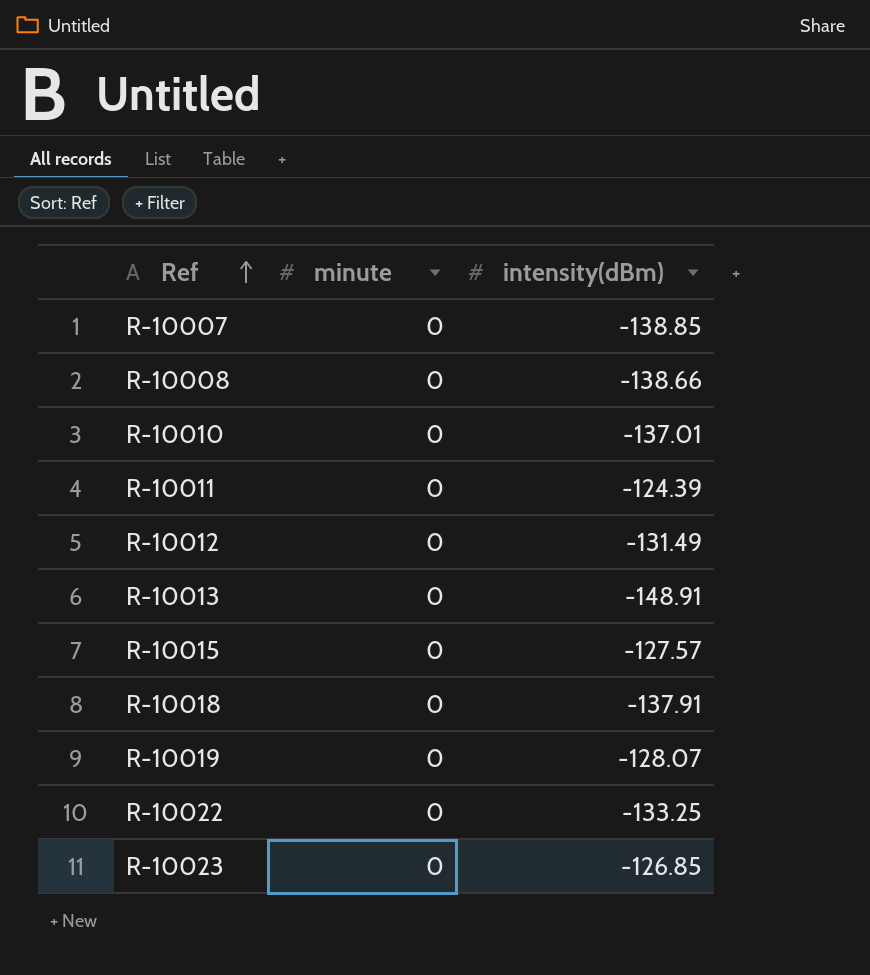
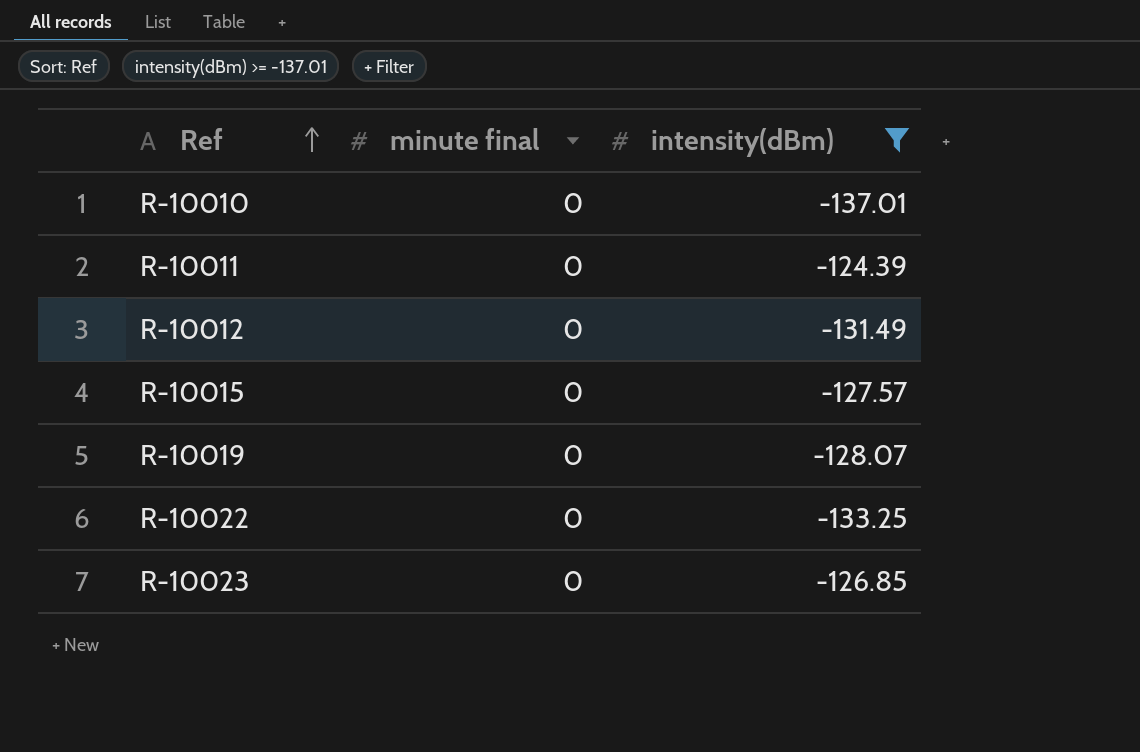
filter: none -> intensity(dBm) >= -137.01
column name: minute -> minute final

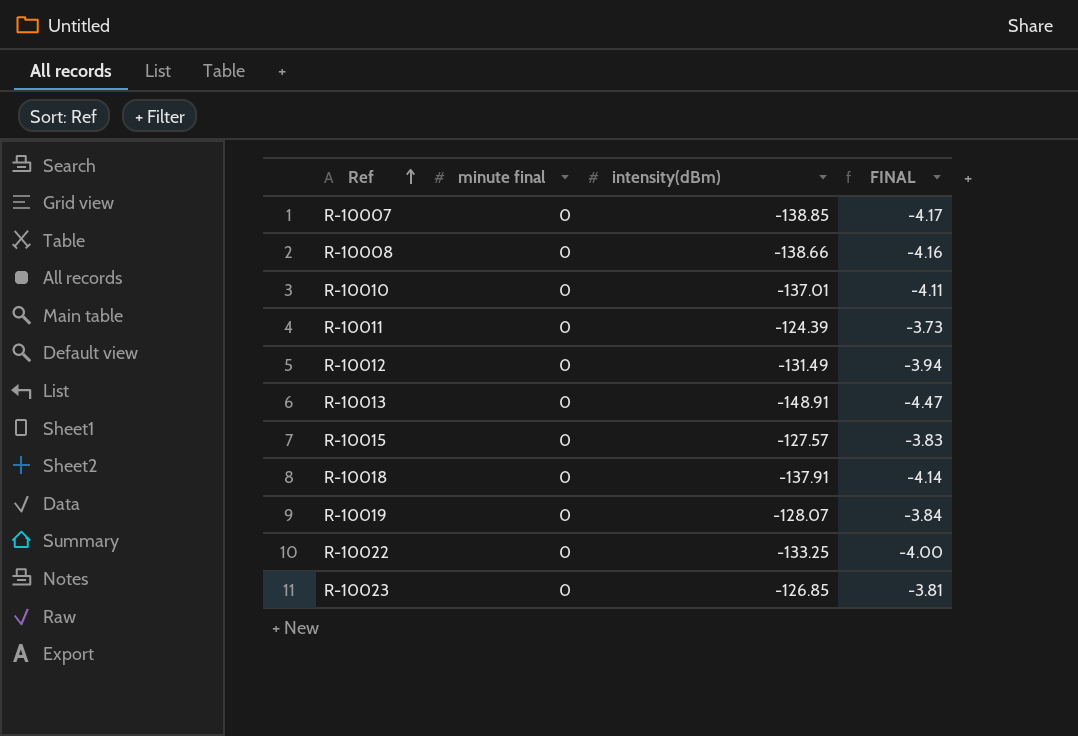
filter: intensity(dBm) >= -137.01 -> none
column FINAL | formula: none -> [intensity(dBm)] * 0.03

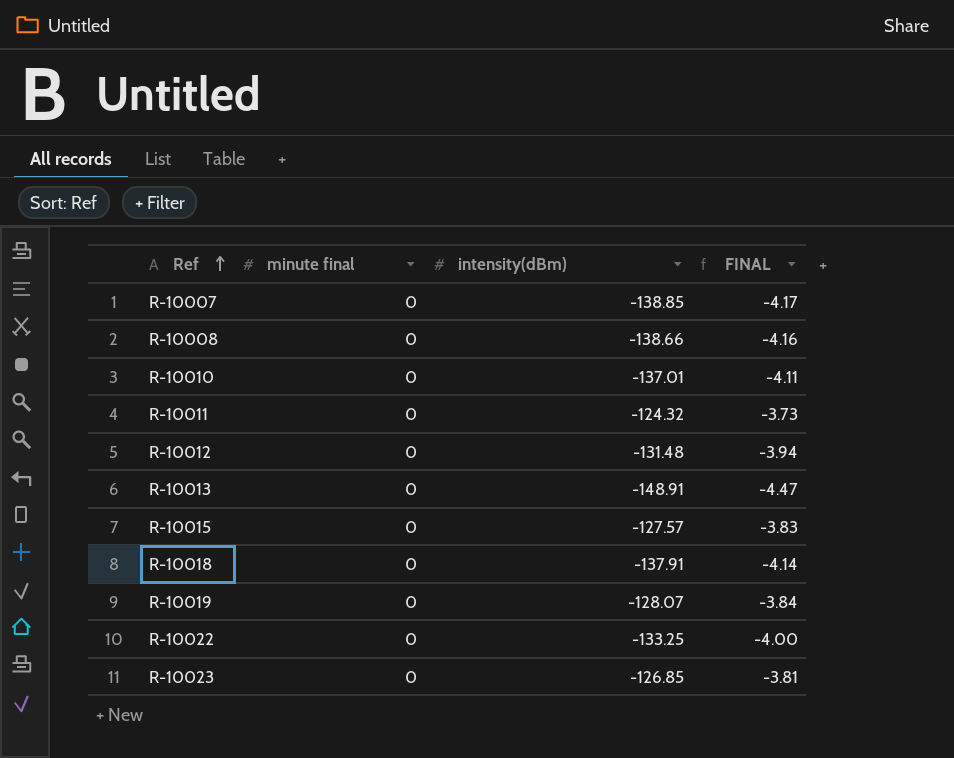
R-10011 | intensity(dBm): -124.39 -> -124.32
R-10012 | intensity(dBm): -131.49 -> -131.48

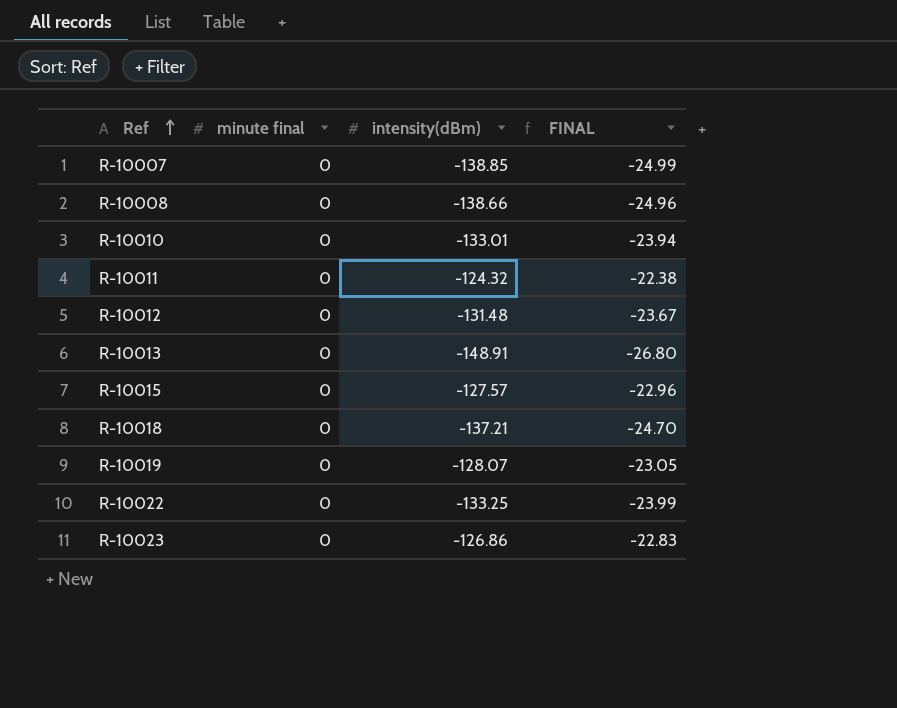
column FINAL | formula: [intensity(dBm)] * 0.03 -> [intensity(dBm)] * 0.18
R-10010 | intensity(dBm): -137.01 -> -133.01
R-10018 | intensity(dBm): -137.91 -> -137.21
R-10023 | intensity(dBm): -126.85 -> -126.86

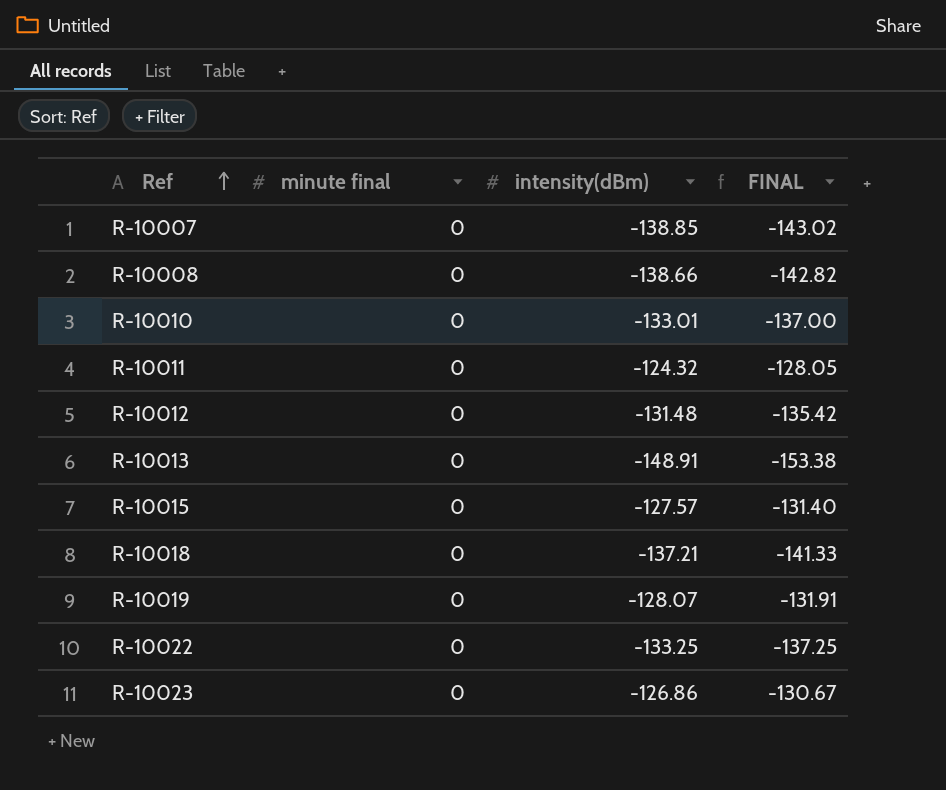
column FINAL | formula: [intensity(dBm)] * 0.18 -> [intensity(dBm)] * 1.03

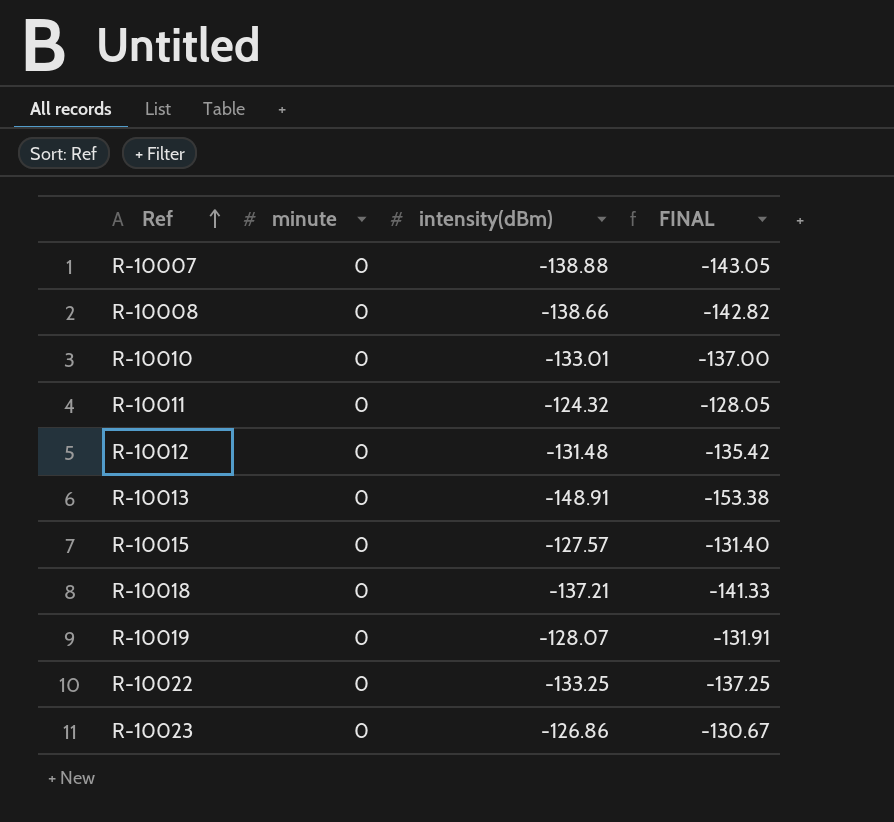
column name: minute final -> minute
R-10007 | intensity(dBm): -138.85 -> -138.88
R-10007 | FINAL: -143.02 -> -143.05

